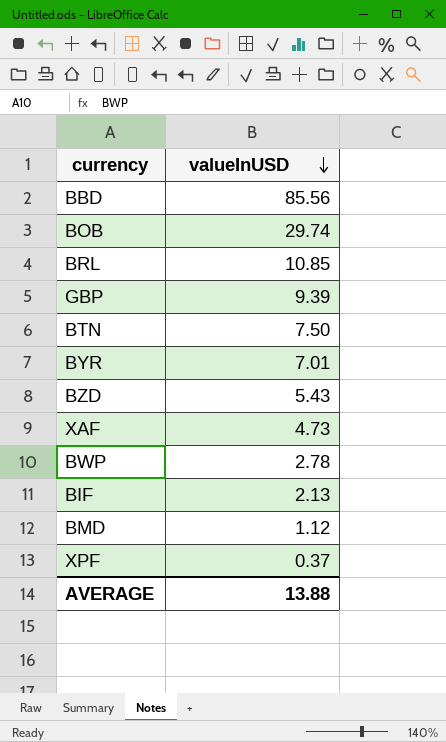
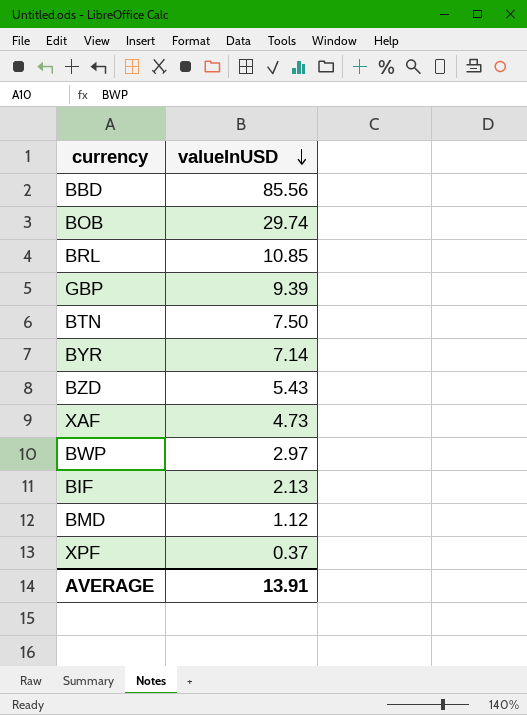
BYR | valueInUSD: 7.01 -> 7.14
BWP | valueInUSD: 2.78 -> 2.97
AVERAGE | valueInUSD: 13.88 -> 13.91

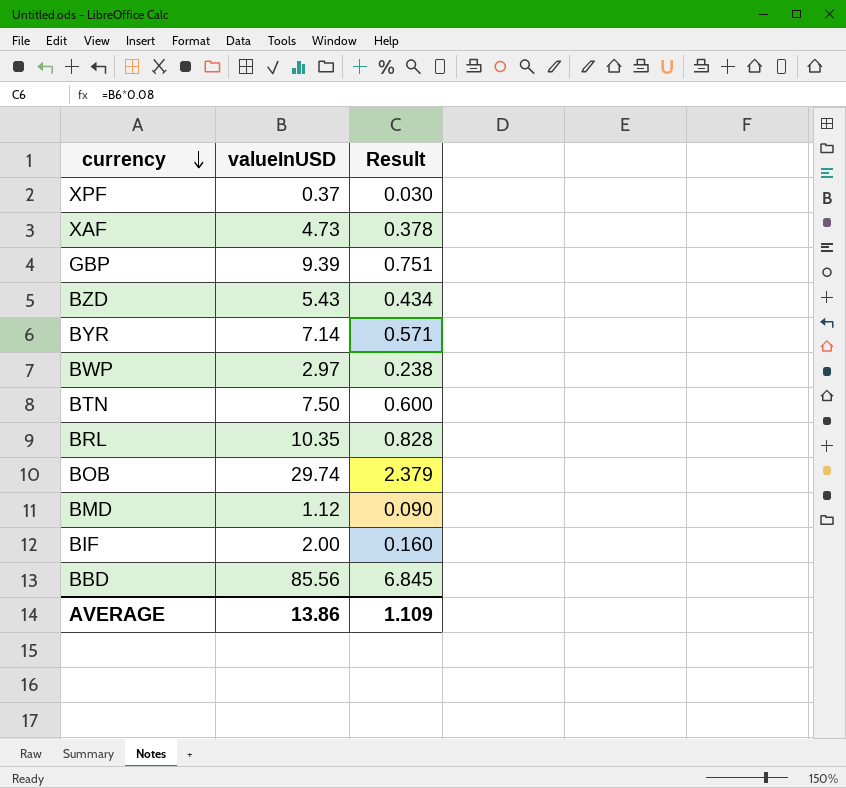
row order: valueInUSD descending -> currency descending
column Result | formula: none -> [valueInUSD] * 0.08
BRL | valueInUSD: 10.85 -> 10.35
BIF | valueInUSD: 2.13 -> 2.00
AVERAGE | valueInUSD: 13.91 -> 13.86

